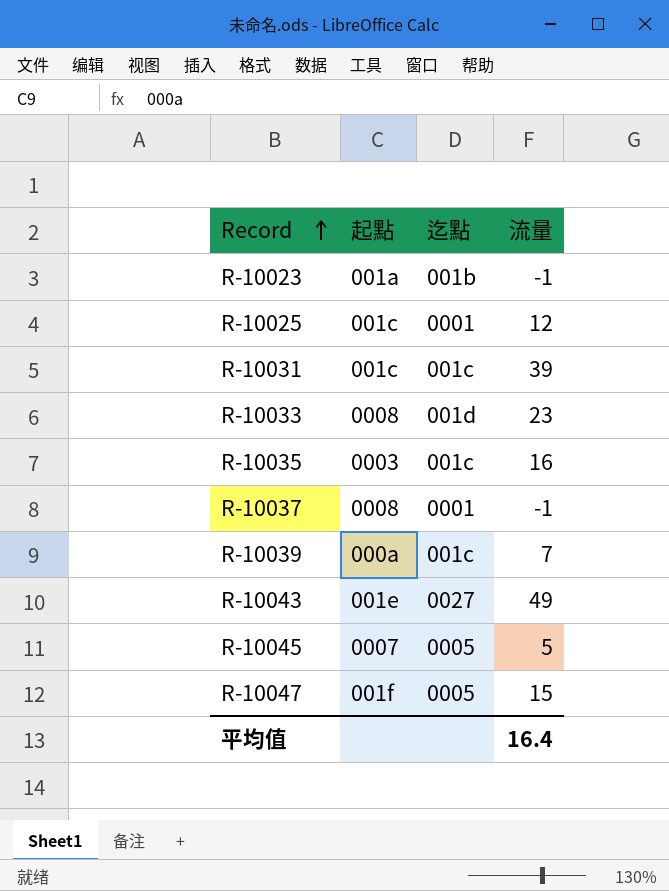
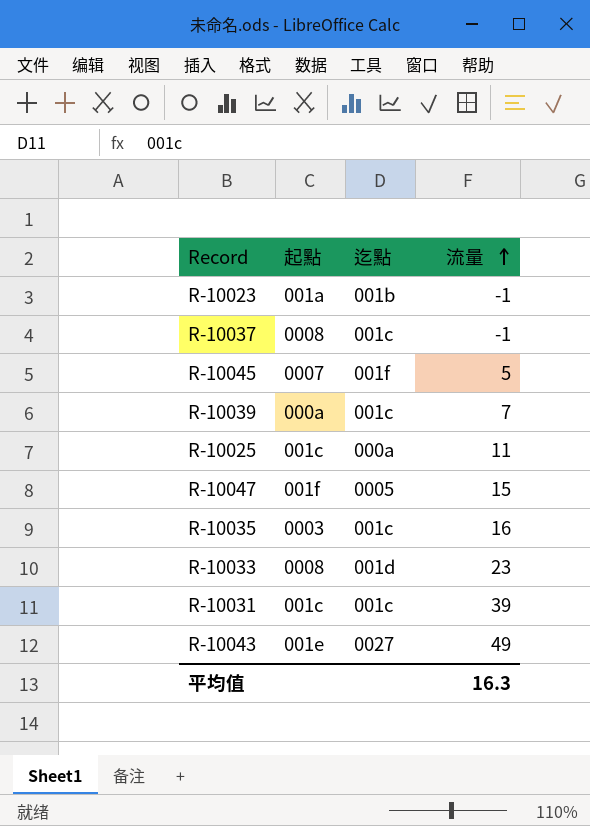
row order: Record ascending -> 流量 ascending
R-10037 | 迄點: 0001 -> 001c
R-10045 | 迄點: 0005 -> 001f
R-10025 | 迄點: 0001 -> 000a
R-10025 | 流量: 12 -> 11
平均值 | 流量: 16.4 -> 16.3

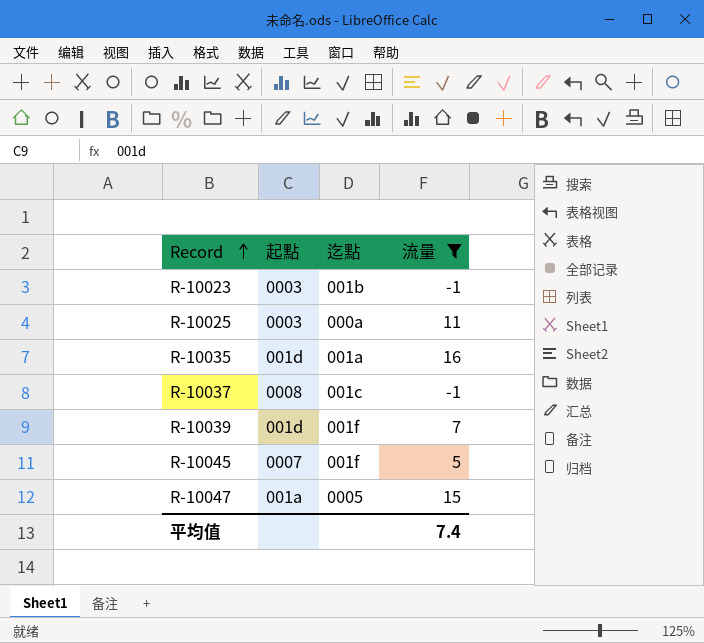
filter: none -> 流量 <= 16
row order: 流量 ascending -> Record ascending
R-10023 | 起點: 001a -> 0003
R-10025 | 起點: 001c -> 0003
R-10035 | 起點: 0003 -> 001d
R-10035 | 迄點: 001c -> 001a
R-10039 | 起點: 000a -> 001d
R-10039 | 迄點: 001c -> 001f
R-10047 | 起點: 001f -> 001a
平均值 | 流量: 16.3 -> 7.4

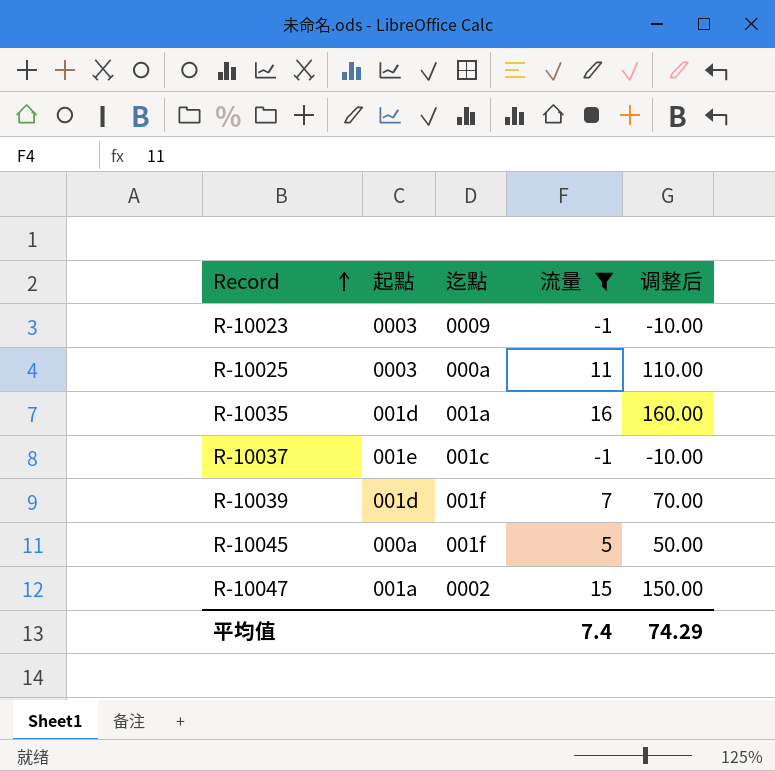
column 调整后 | formula: none -> [流量] * 10
R-10023 | 迄點: 001b -> 0009
R-10037 | 起點: 0008 -> 001e
R-10045 | 起點: 0007 -> 000a
R-10047 | 迄點: 0005 -> 0002

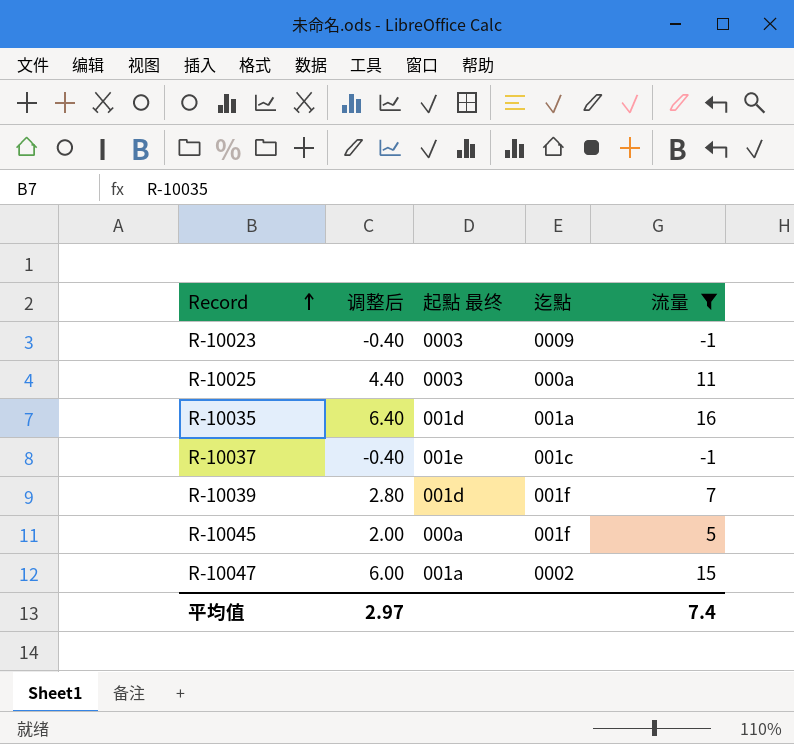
column 调整后 | formula: [流量] * 10 -> [流量] * 0.4
column 调整后 | position: 5 -> 2
column name: 起點 -> 起點 最终
平均值 | 调整后: 74.29 -> 2.97

